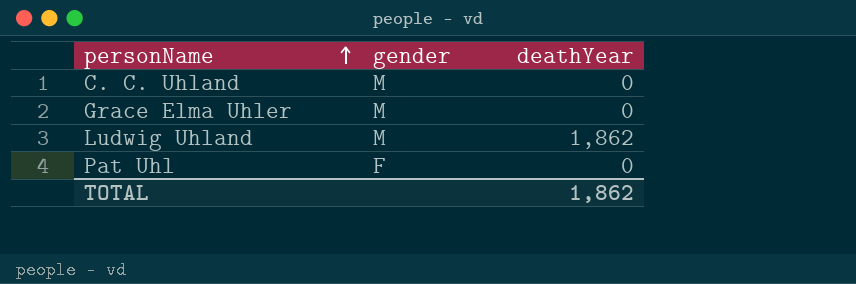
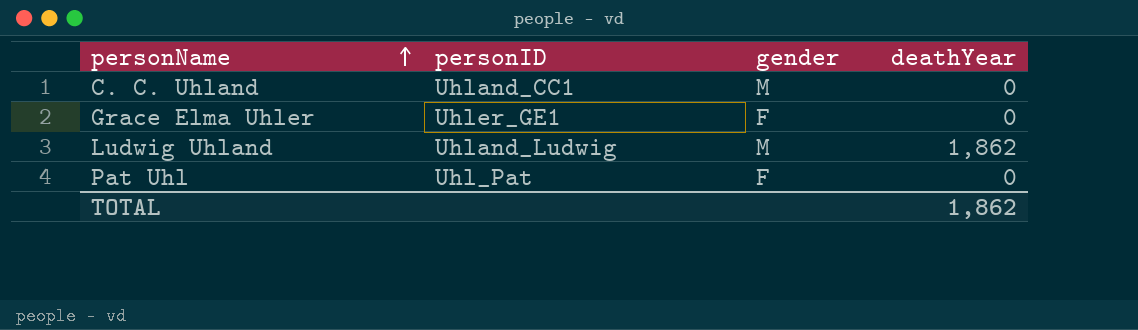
column personID | position: none -> 2
Grace Elma Uhler | gender: M -> F

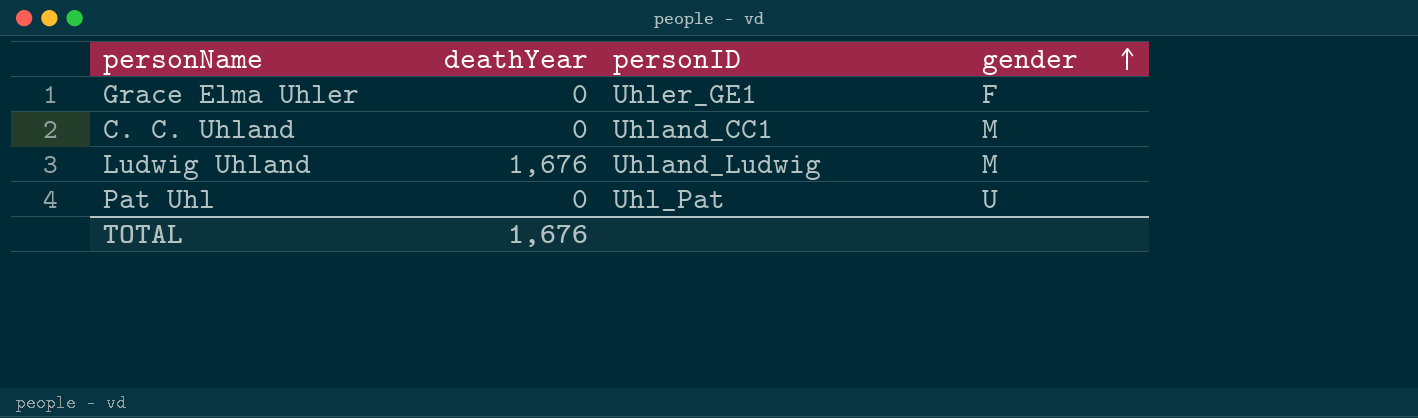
row order: personName ascending -> gender ascending
column deathYear | position: 4 -> 2
Ludwig Uhland | deathYear: 1,862 -> 1,676
Pat Uhl | gender: F -> U
TOTAL | deathYear: 1,862 -> 1,676

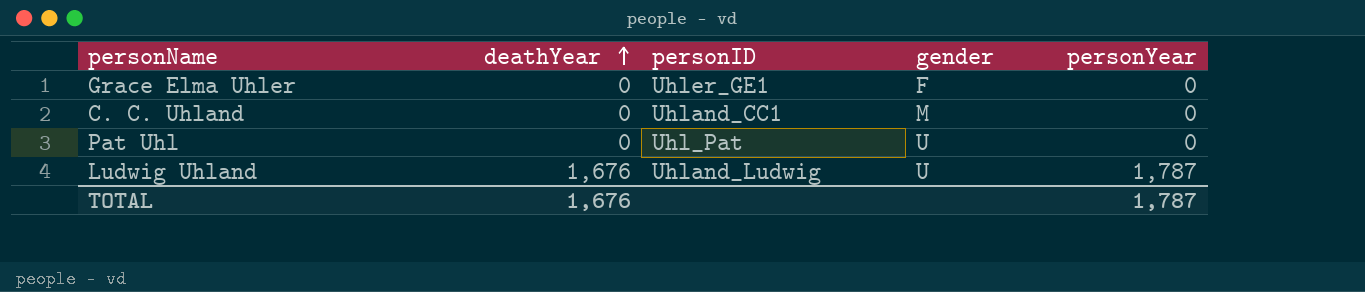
row order: gender ascending -> deathYear ascending
column personYear | position: none -> 5
Ludwig Uhland | gender: M -> U

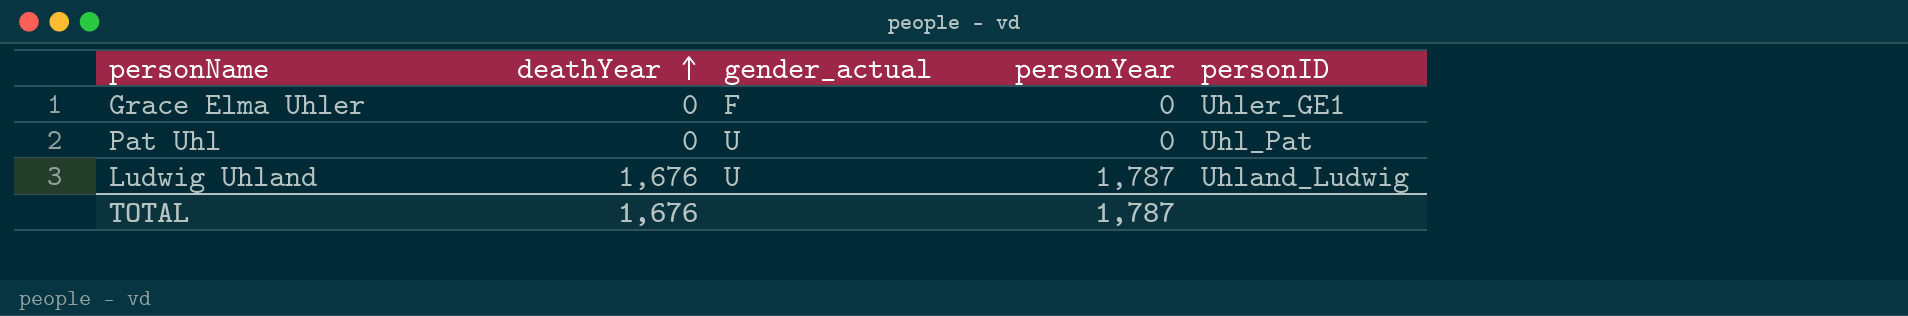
column name: gender -> gender_actual
column personID | position: 3 -> 5
row C. C. Uhland: 0 | Uhland_CC1 | M | 0 -> none

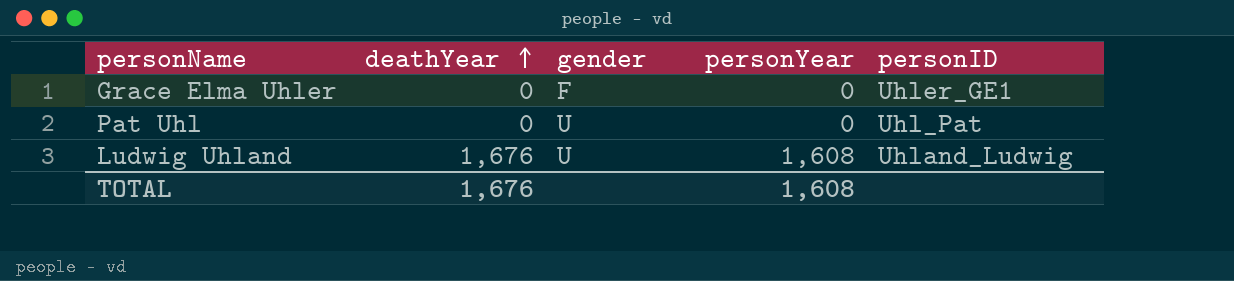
column name: gender_actual -> gender
Ludwig Uhland | personYear: 1,787 -> 1,608
TOTAL | personYear: 1,787 -> 1,608

